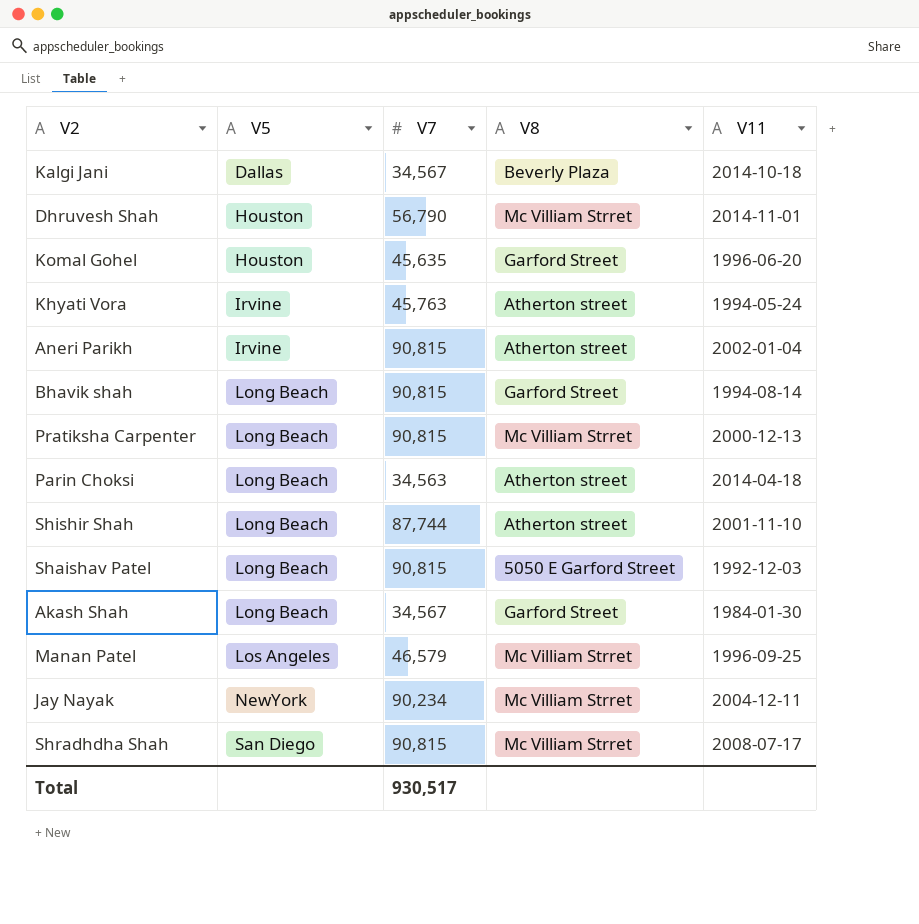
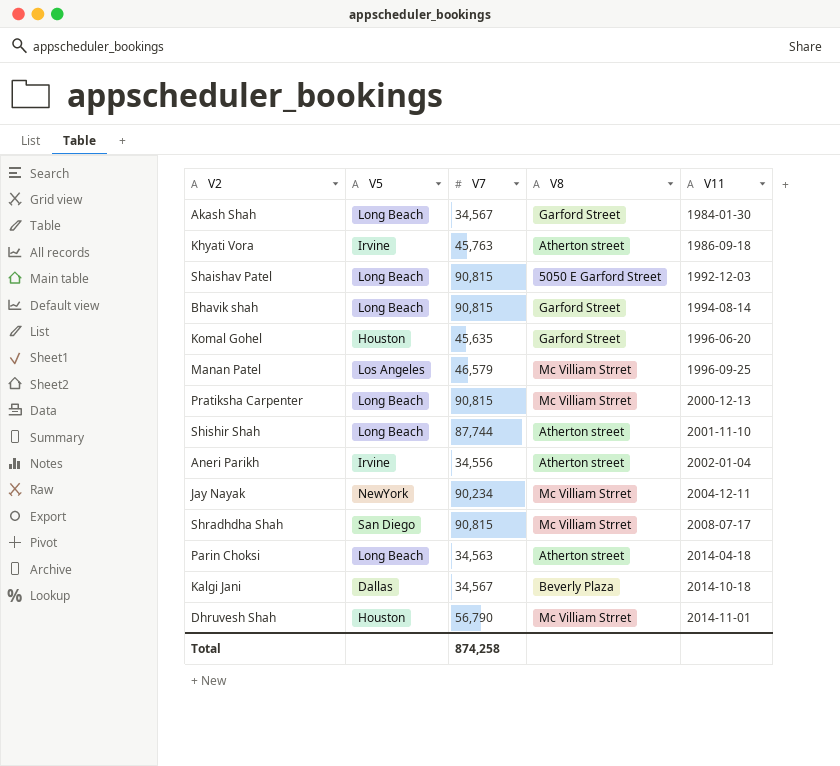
row order: V5 ascending -> V11 ascending
Khyati Vora | V11: 1994-05-24 -> 1986-09-18
Aneri Parikh | V7: 90,815 -> 34,556
Total | V7: 930,517 -> 874,258

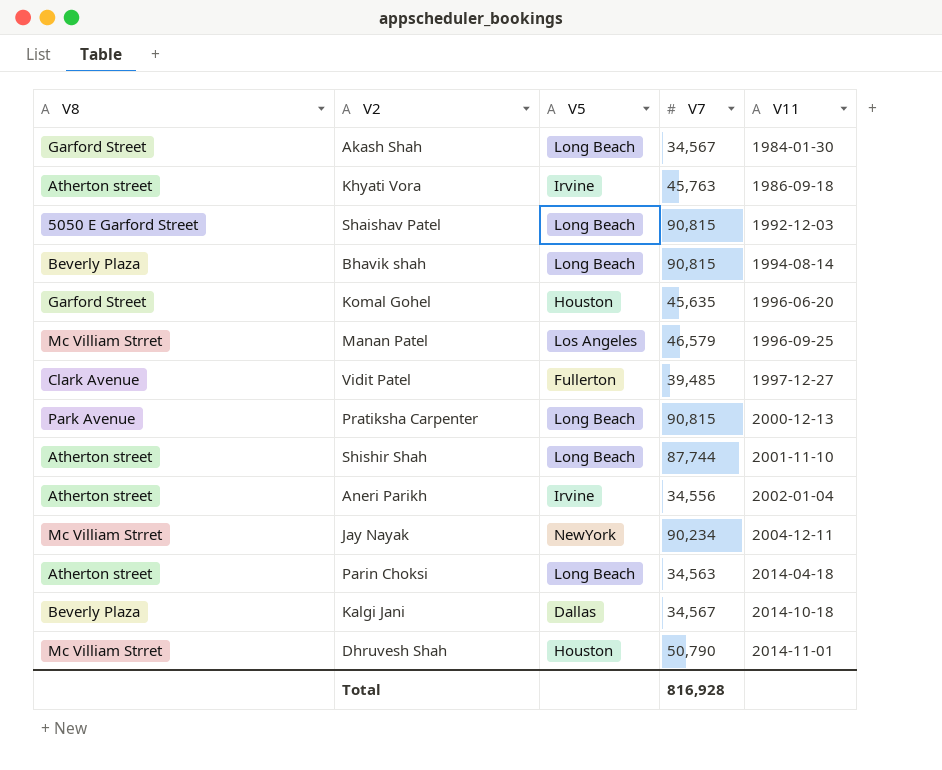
column V8 | position: 4 -> 1
row Shradhdha Shah: San Diego | 90,815 | Mc Villiam Strret | 2008-07-17 -> none
Bhavik shah | V8: Garford Street -> Beverly Plaza
row Vidit Patel: none -> Clark Avenue | Fullerton | 39,485 | 1997-12-27
Pratiksha Carpenter | V8: Mc Villiam Strret -> Park Avenue
Dhruvesh Shah | V7: 56,790 -> 50,790
Total | V7: 874,258 -> 816,928

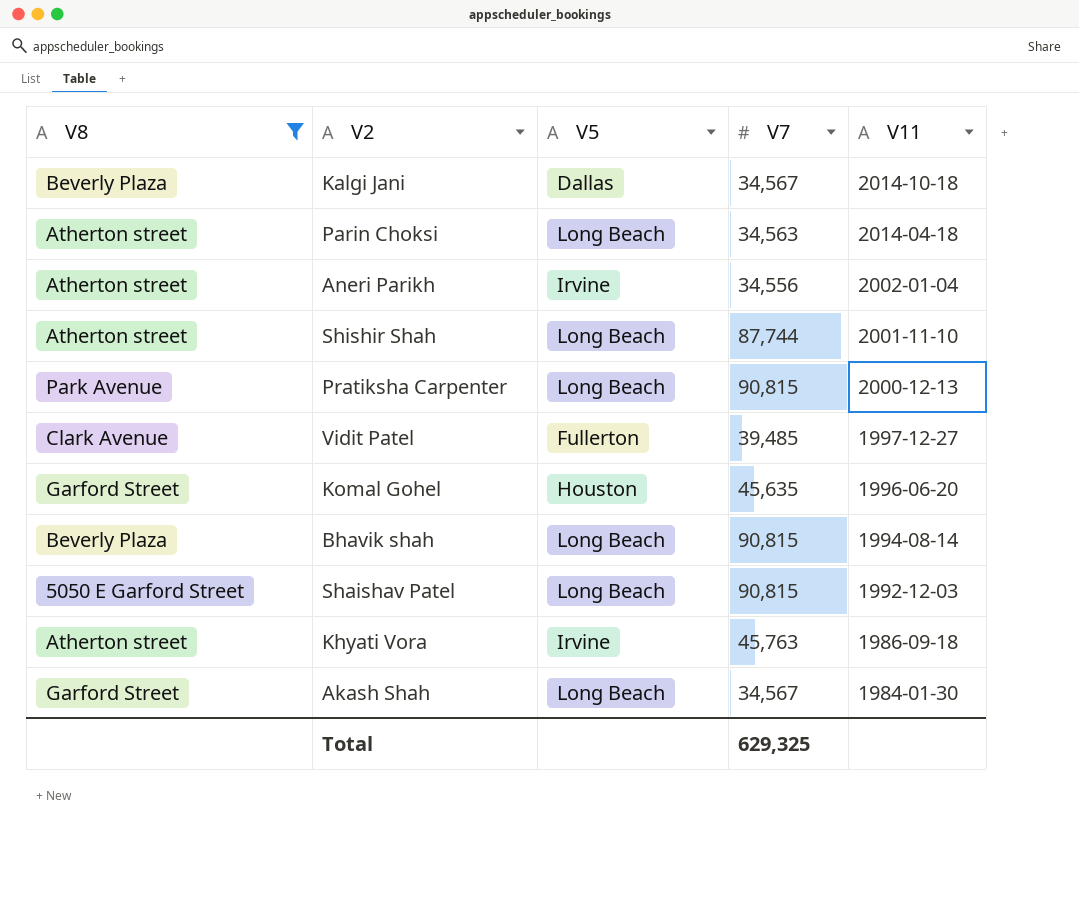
filter: none -> V8 != Mc Villiam Strret
row order: V11 ascending -> V11 descending
Total | V7: 816,928 -> 629,325

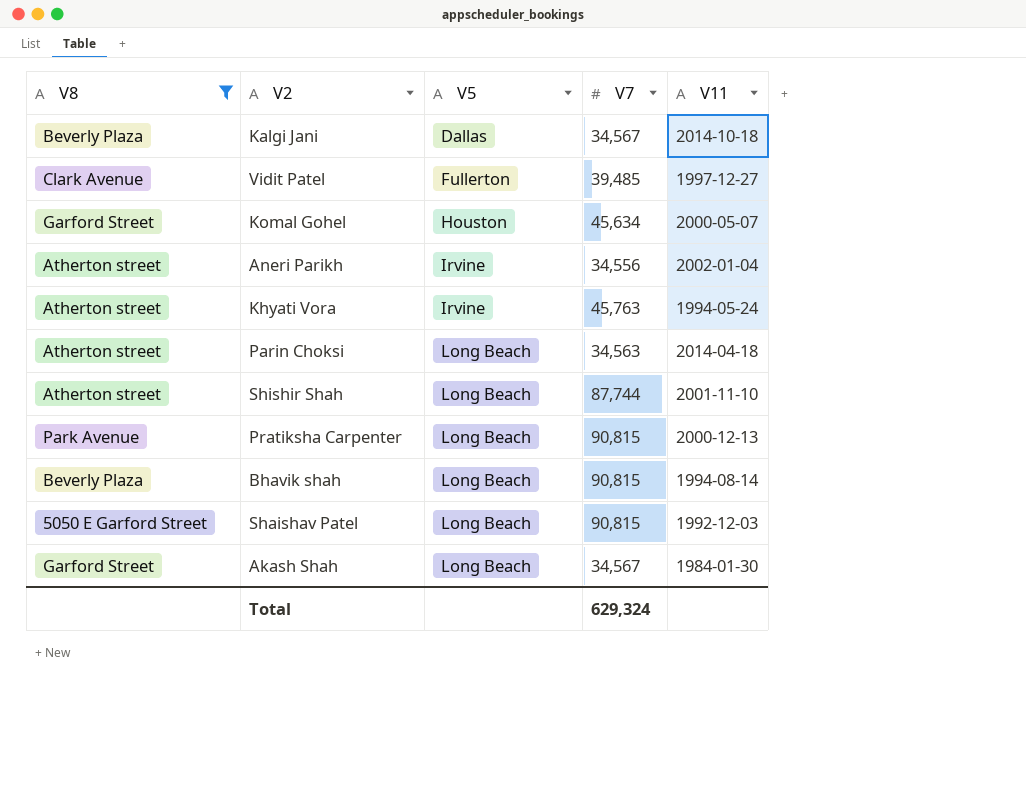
row order: V11 descending -> V5 ascending
Komal Gohel | V7: 45,635 -> 45,634
Komal Gohel | V11: 1996-06-20 -> 2000-05-07
Khyati Vora | V11: 1986-09-18 -> 1994-05-24
Total | V7: 629,325 -> 629,324

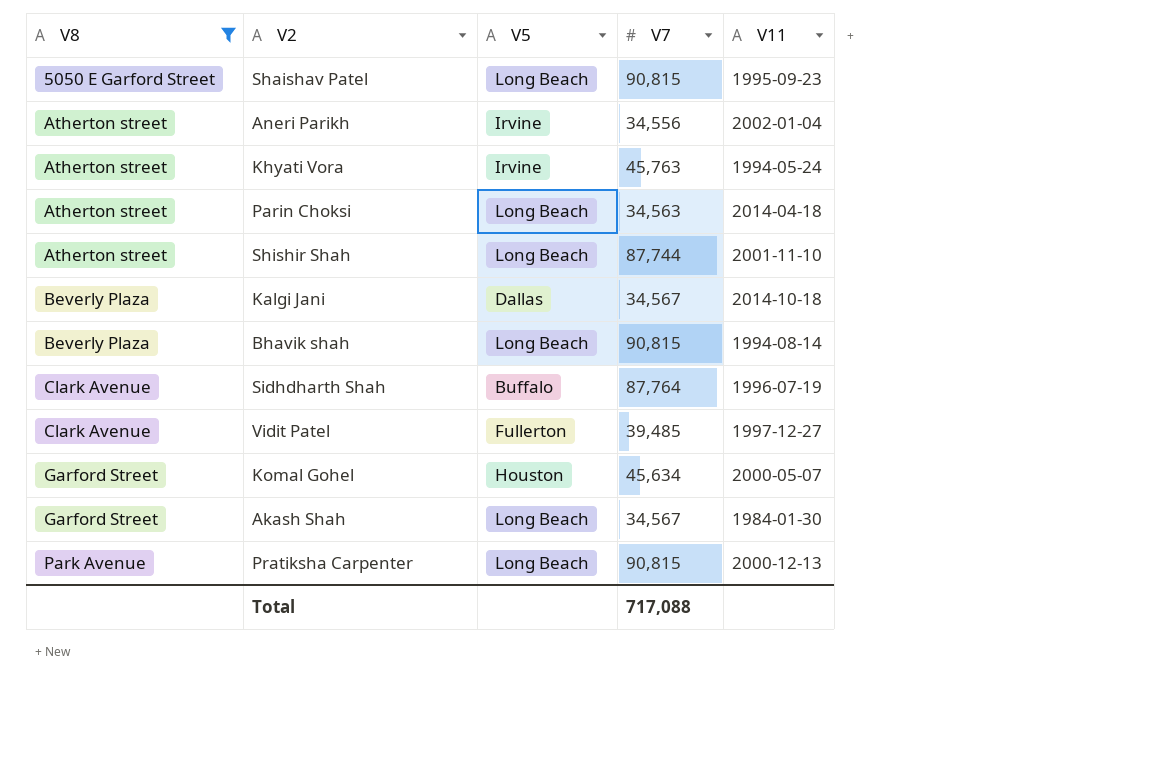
row order: V5 ascending -> V8 ascending
Shaishav Patel | V11: 1992-12-03 -> 1995-09-23
row Sidhdharth Shah: none -> Clark Avenue | Buffalo | 87,764 | 1996-07-19
Total | V7: 629,324 -> 717,088

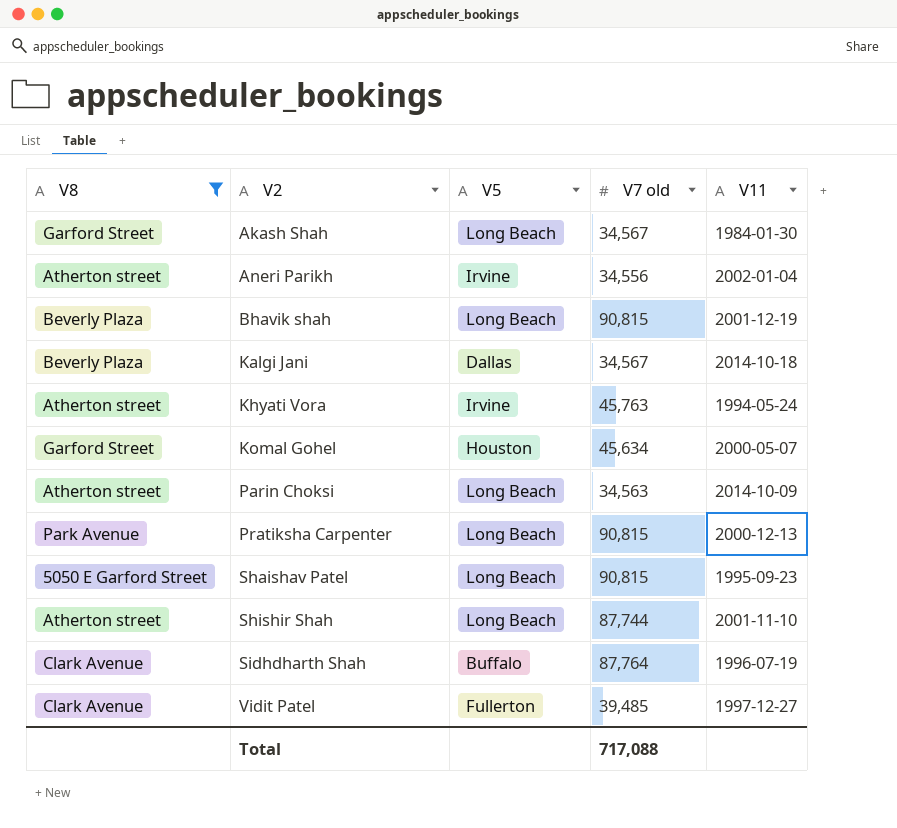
row order: V8 ascending -> V2 ascending
column name: V7 -> V7 old
Bhavik shah | V11: 1994-08-14 -> 2001-12-19
Parin Choksi | V11: 2014-04-18 -> 2014-10-09

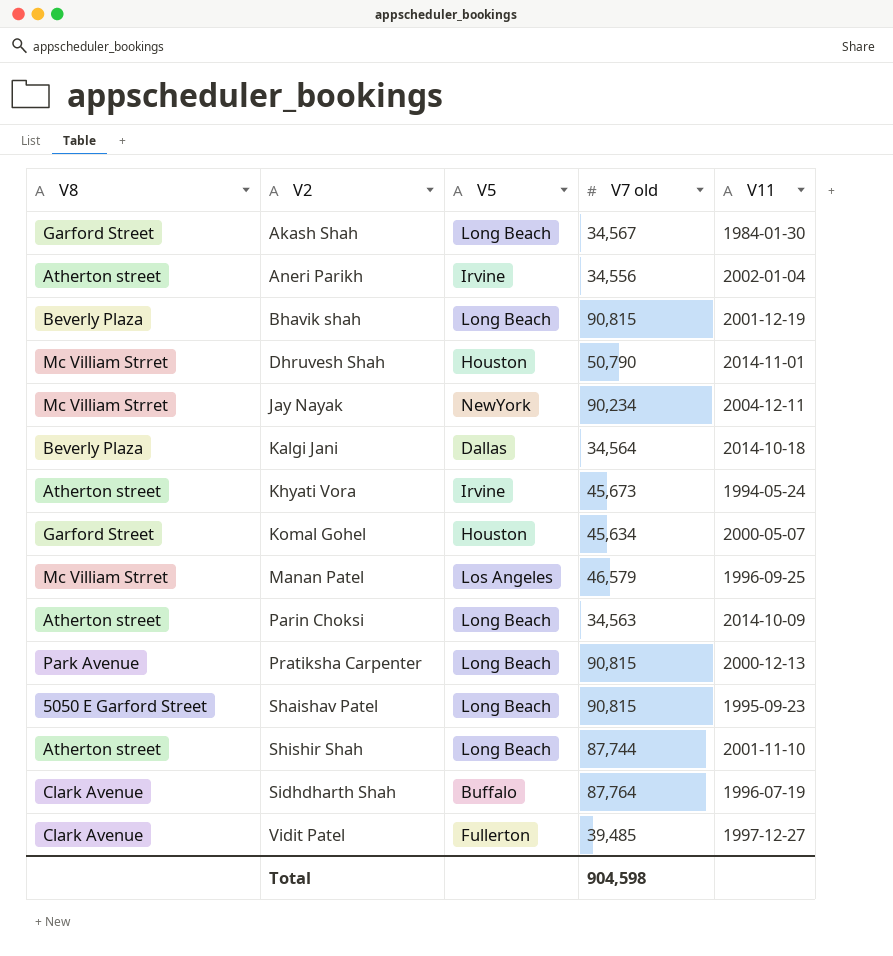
filter: V8 != Mc Villiam Strret -> none
Kalgi Jani | V7 old: 34,567 -> 34,564
Khyati Vora | V7 old: 45,763 -> 45,673
Total | V7 old: 717,088 -> 904,598

